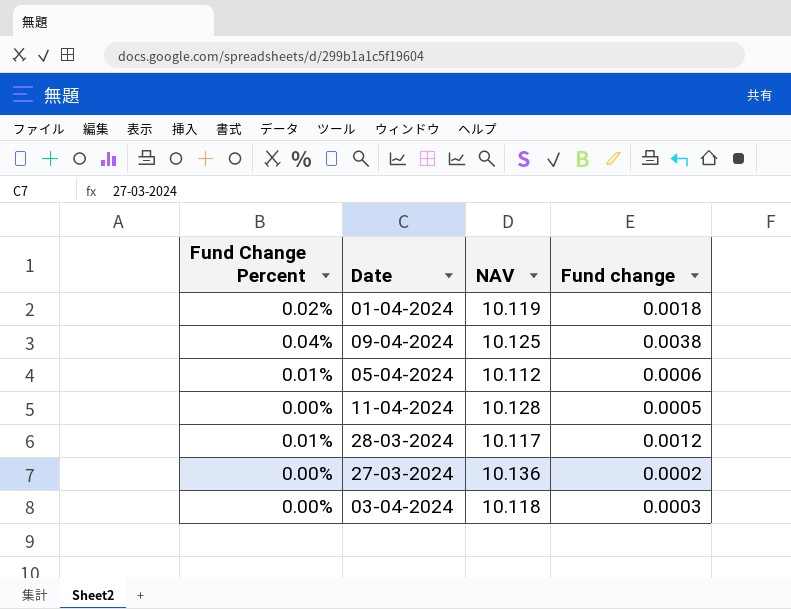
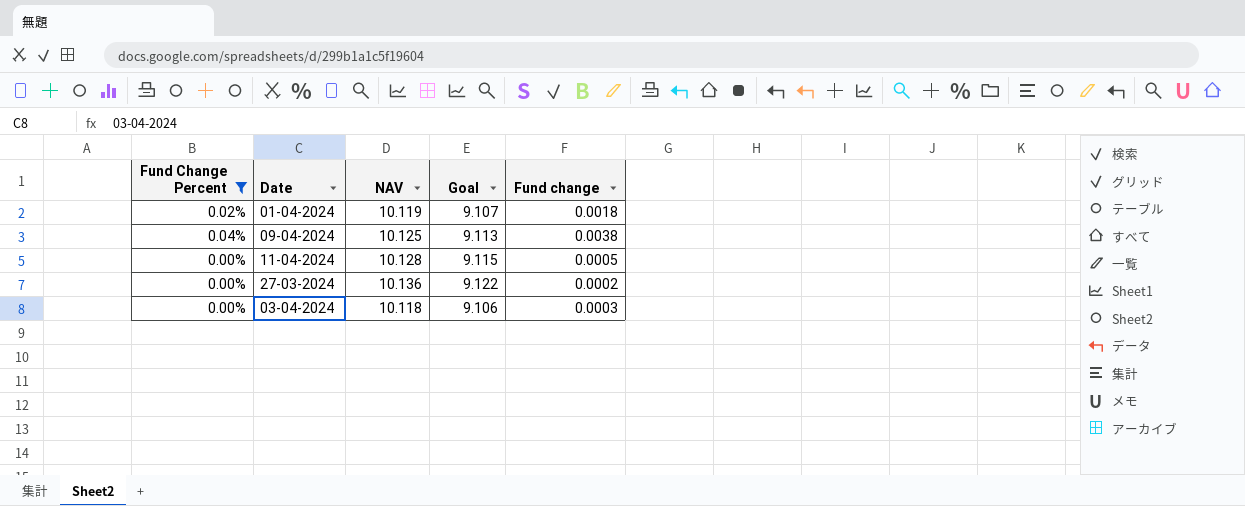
filter: none -> Fund Change Percent != 0.01%
column Goal | formula: none -> [NAV] * 0.9

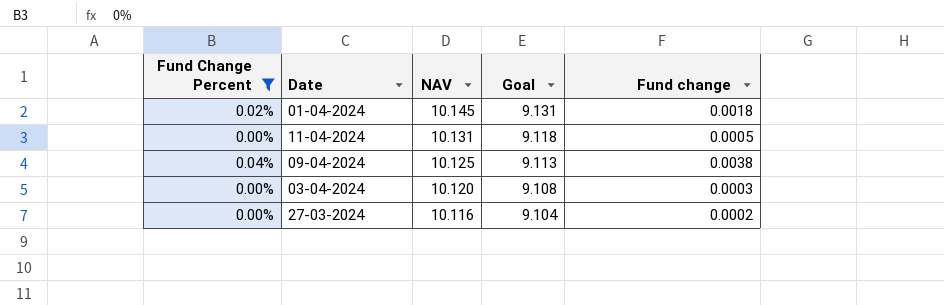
row order: none -> NAV descending
01-04-2024 | NAV: 10.119 -> 10.145
01-04-2024 | Goal: 9.107 -> 9.131
11-04-2024 | NAV: 10.128 -> 10.131
11-04-2024 | Goal: 9.115 -> 9.118
03-04-2024 | NAV: 10.118 -> 10.120
03-04-2024 | Goal: 9.106 -> 9.108
27-03-2024 | NAV: 10.136 -> 10.116
27-03-2024 | Goal: 9.122 -> 9.104

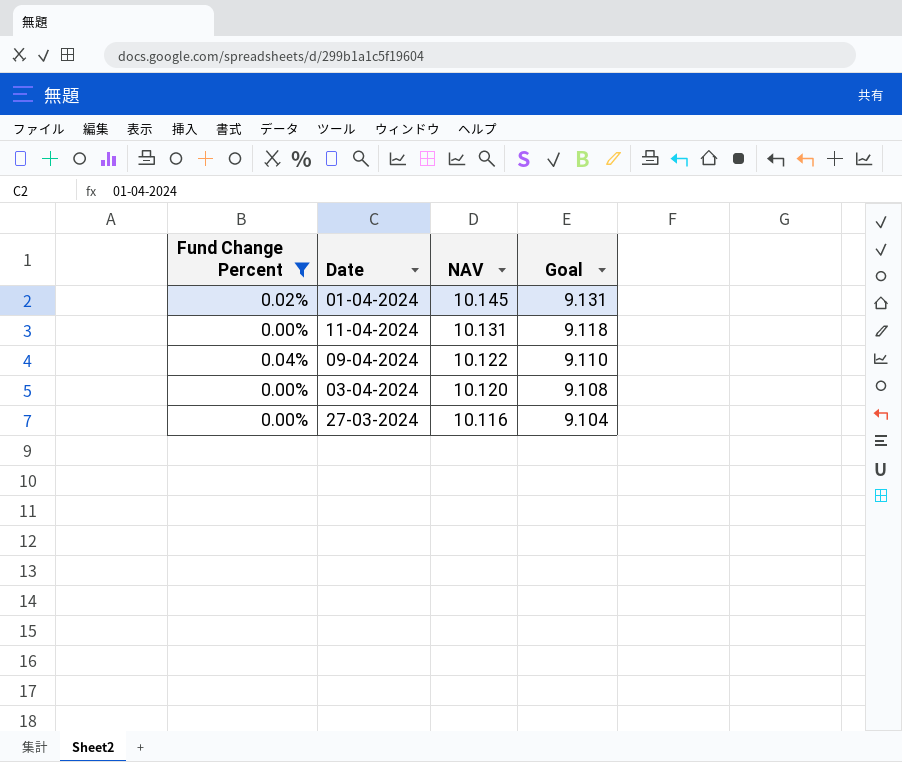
column Fund change | position: 5 -> none
09-04-2024 | NAV: 10.125 -> 10.122
09-04-2024 | Goal: 9.113 -> 9.110

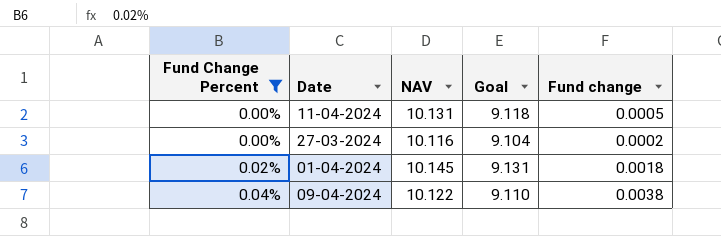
row order: NAV descending -> Fund Change Percent ascending
column Fund change | position: none -> 5
row 03-04-2024: 0.00% | 10.120 | 9.108 -> none

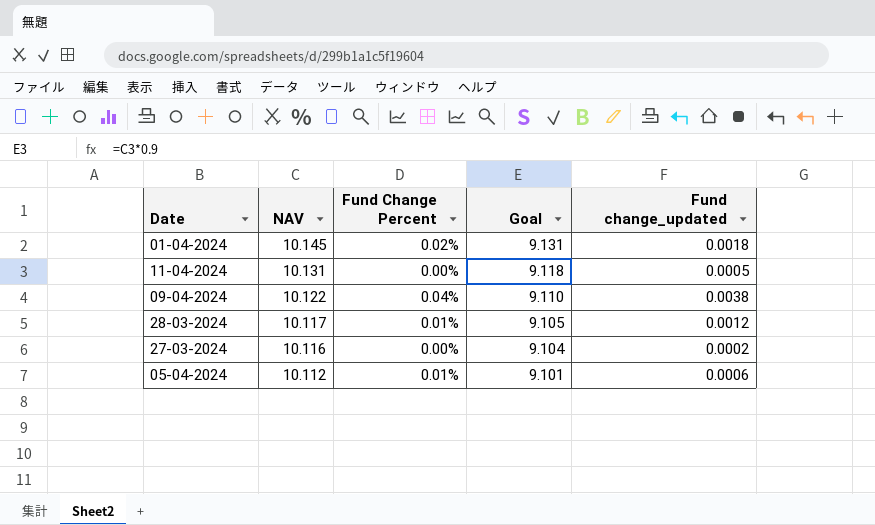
filter: Fund Change Percent != 0.01% -> none
row order: Fund Change Percent ascending -> NAV descending
column Fund Change Percent | position: 1 -> 3
column name: Fund change -> Fund change_updated

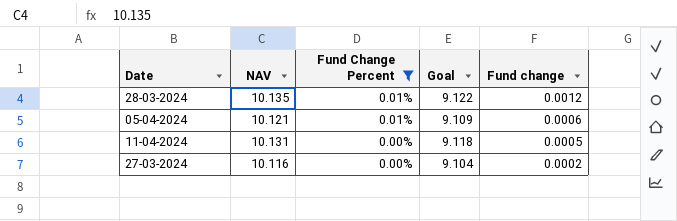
filter: none -> Fund Change Percent <= 0.01%
row order: NAV descending -> Fund Change Percent descending
column name: Fund change_updated -> Fund change
28-03-2024 | NAV: 10.117 -> 10.135
28-03-2024 | Goal: 9.105 -> 9.122
05-04-2024 | NAV: 10.112 -> 10.121
05-04-2024 | Goal: 9.101 -> 9.109

